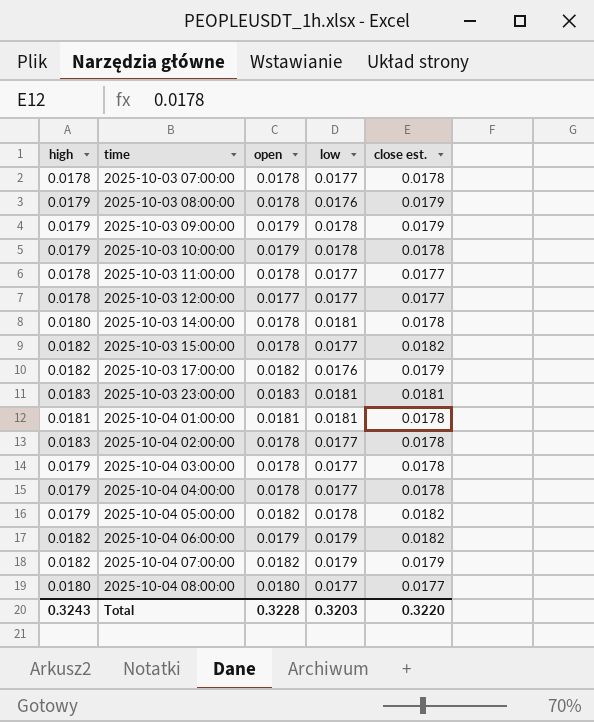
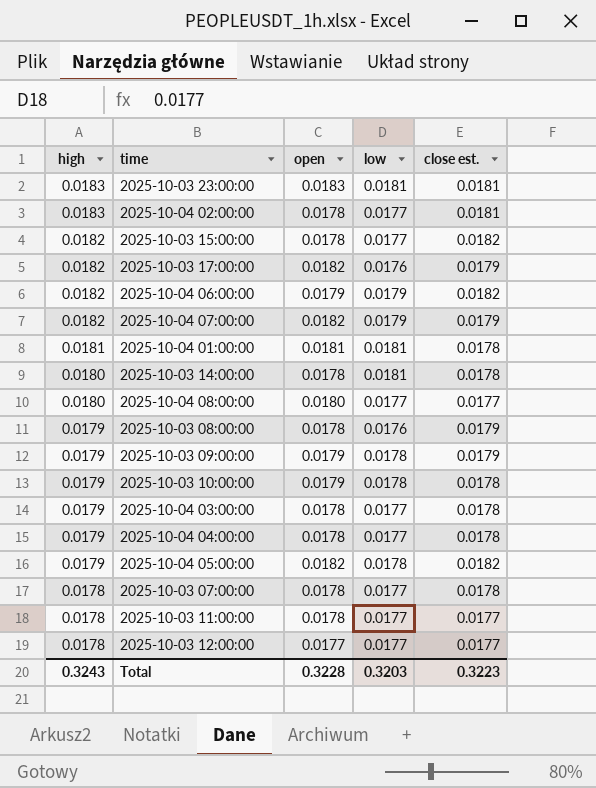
row order: time ascending -> high descending
2025-10-04 02:00:00 | close est.: 0.0178 -> 0.0181
Total | close est.: 0.3220 -> 0.3223

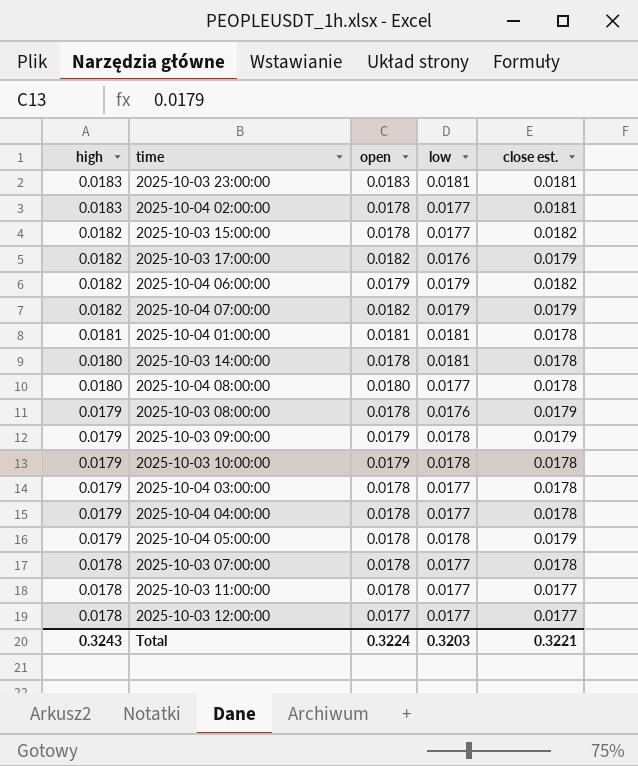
2025-10-04 08:00:00 | close est.: 0.0177 -> 0.0178
2025-10-04 05:00:00 | open: 0.0182 -> 0.0178
2025-10-04 05:00:00 | close est.: 0.0182 -> 0.0179
Total | open: 0.3228 -> 0.3224
Total | close est.: 0.3223 -> 0.3221

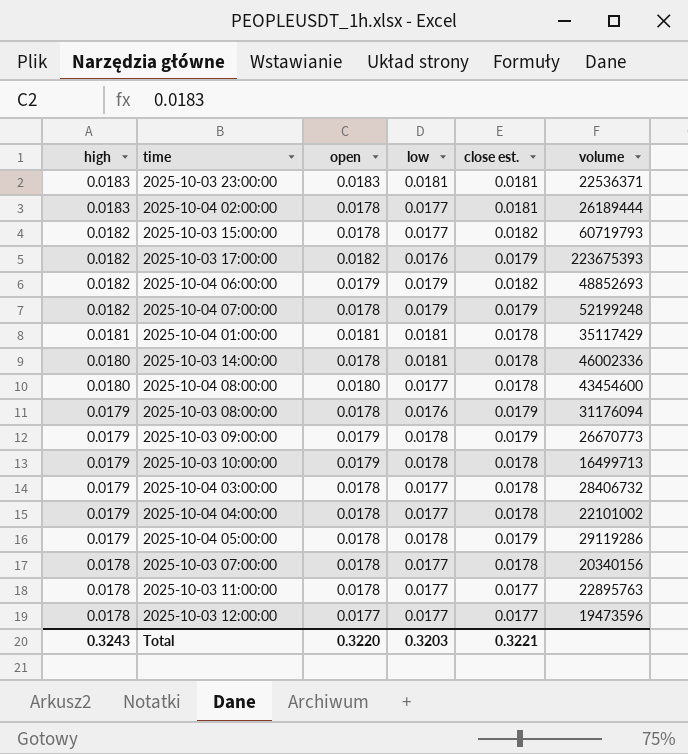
column volume | position: none -> 6
2025-10-04 07:00:00 | open: 0.0182 -> 0.0178
Total | open: 0.3224 -> 0.3220

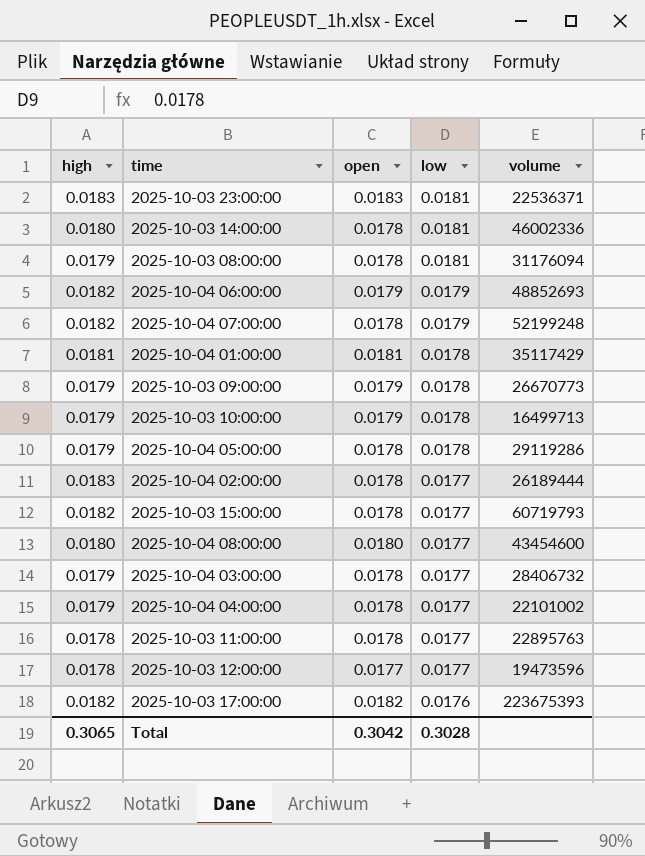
row order: high descending -> low descending
column close est. | position: 5 -> none
row 2025-10-03 07:00:00: 0.0178 | 0.0178 | 0.0177 | 0.0178 | 20340156 -> none
2025-10-03 08:00:00 | low: 0.0176 -> 0.0181
2025-10-04 01:00:00 | low: 0.0181 -> 0.0178
Total | high: 0.3243 -> 0.3065
Total | open: 0.3220 -> 0.3042
Total | low: 0.3203 -> 0.3028

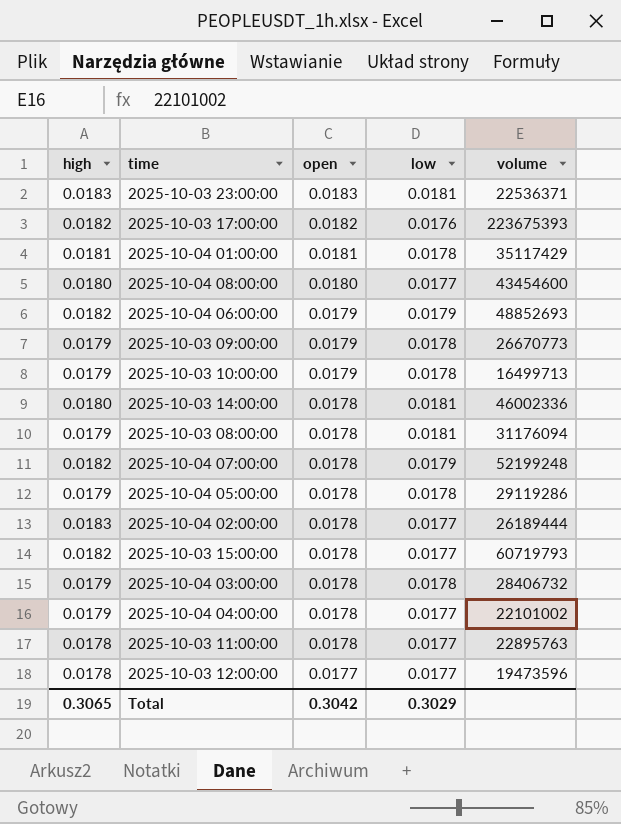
row order: low descending -> open descending
2025-10-04 03:00:00 | low: 0.0177 -> 0.0178
Total | low: 0.3028 -> 0.3029

